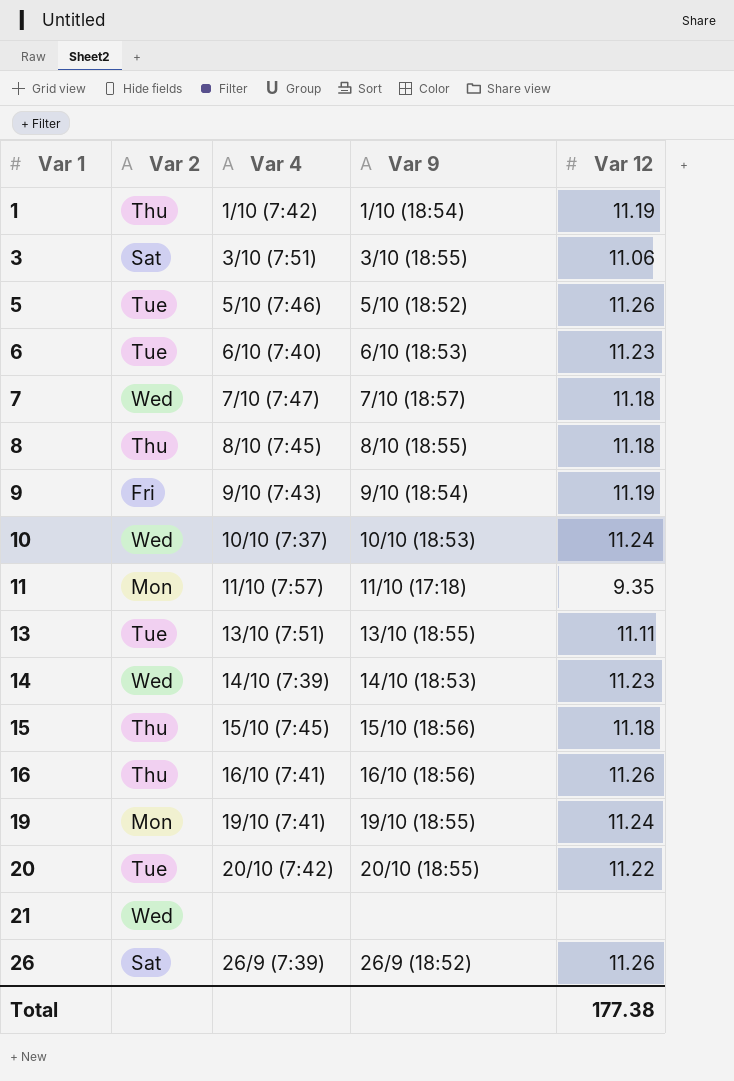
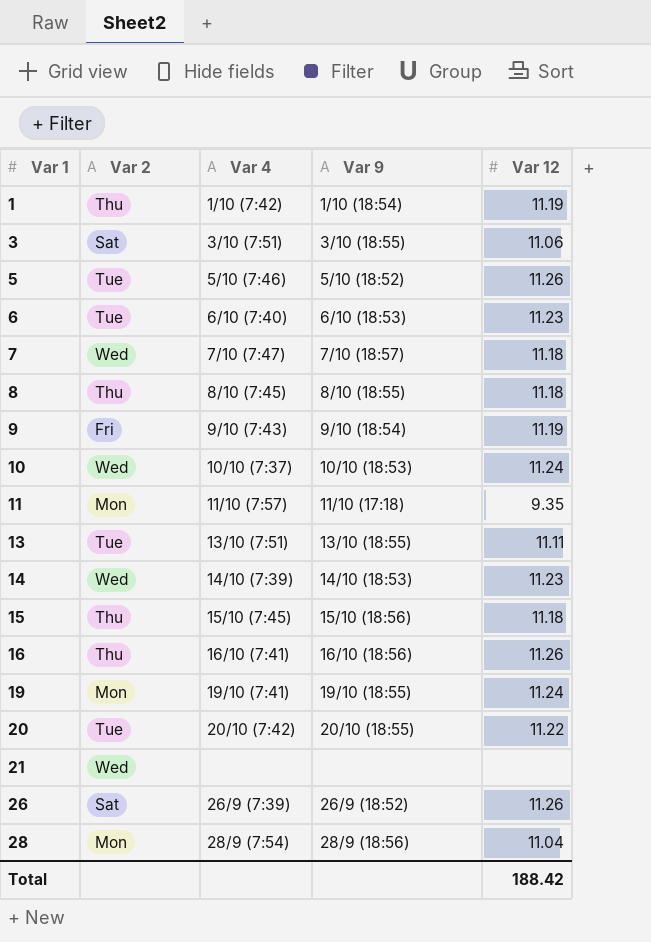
row 28: none -> Mon | 28/9 (7:54) | 28/9 (18:56) | 11.04
Total | Var 12: 177.38 -> 188.42

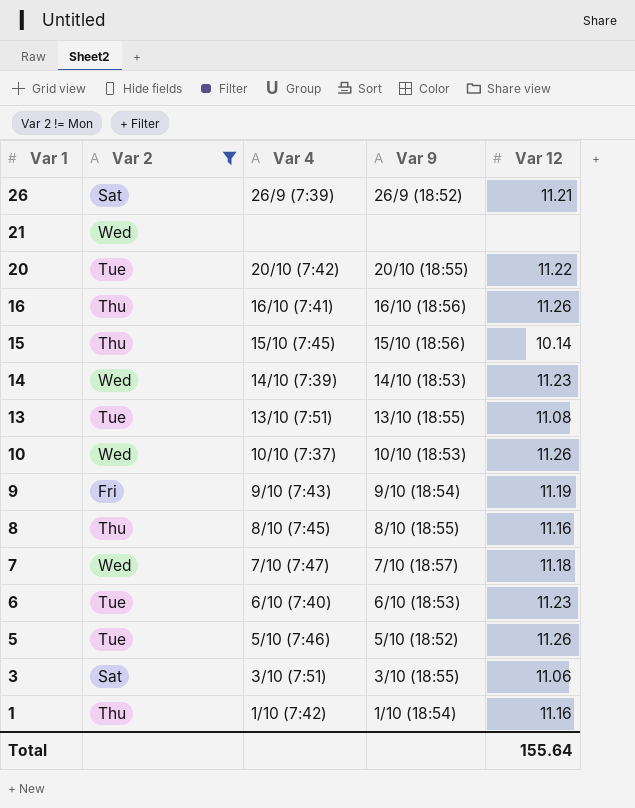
filter: none -> Var 2 != Mon
row order: Var 1 ascending -> Var 1 descending
26 | Var 12: 11.26 -> 11.21
15 | Var 12: 11.18 -> 10.14
13 | Var 12: 11.11 -> 11.08
10 | Var 12: 11.24 -> 11.26
8 | Var 12: 11.18 -> 11.16
1 | Var 12: 11.19 -> 11.16
Total | Var 12: 188.42 -> 155.64

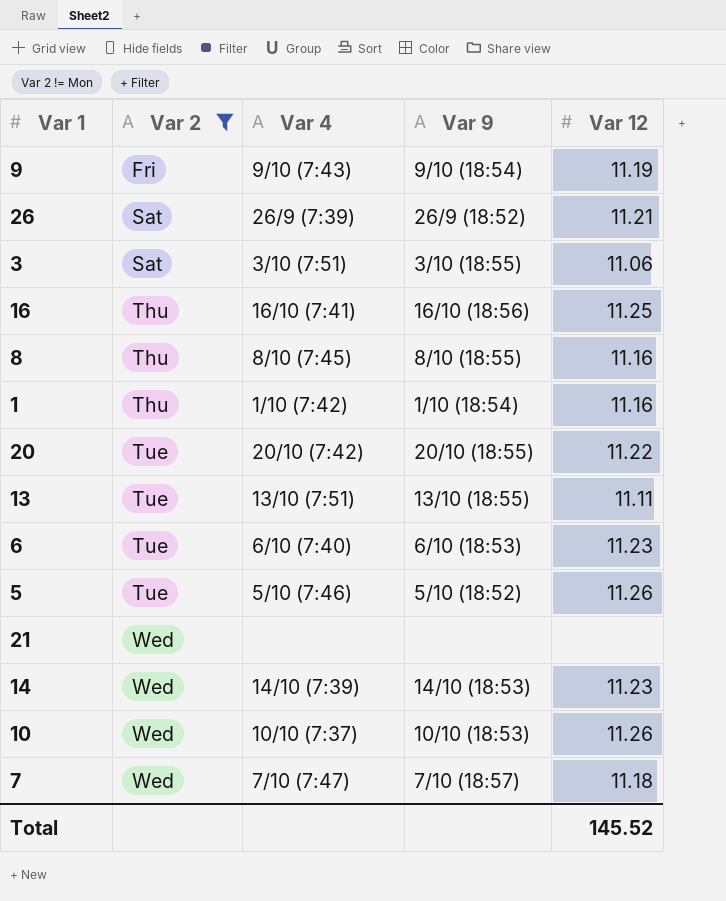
row order: Var 1 descending -> Var 2 ascending
row 15: Thu | 15/10 (7:45) | 15/10 (18:56) | 10.14 -> none
16 | Var 12: 11.26 -> 11.25
13 | Var 12: 11.08 -> 11.11
Total | Var 12: 155.64 -> 145.52

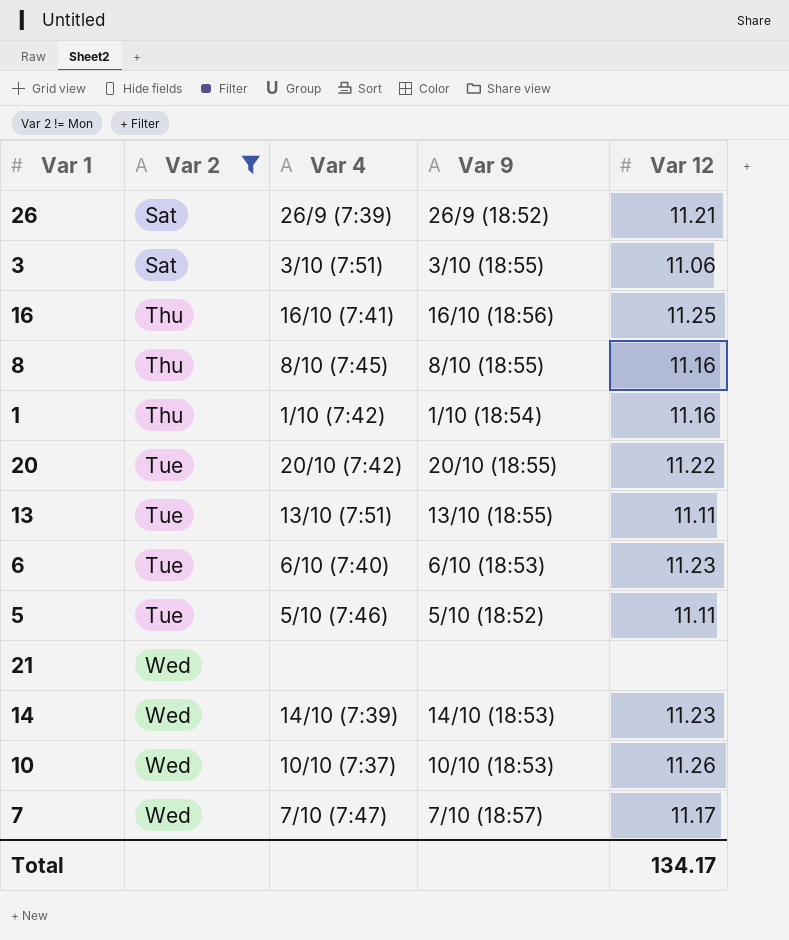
row 9: Fri | 9/10 (7:43) | 9/10 (18:54) | 11.19 -> none
5 | Var 12: 11.26 -> 11.11
7 | Var 12: 11.18 -> 11.17
Total | Var 12: 145.52 -> 134.17

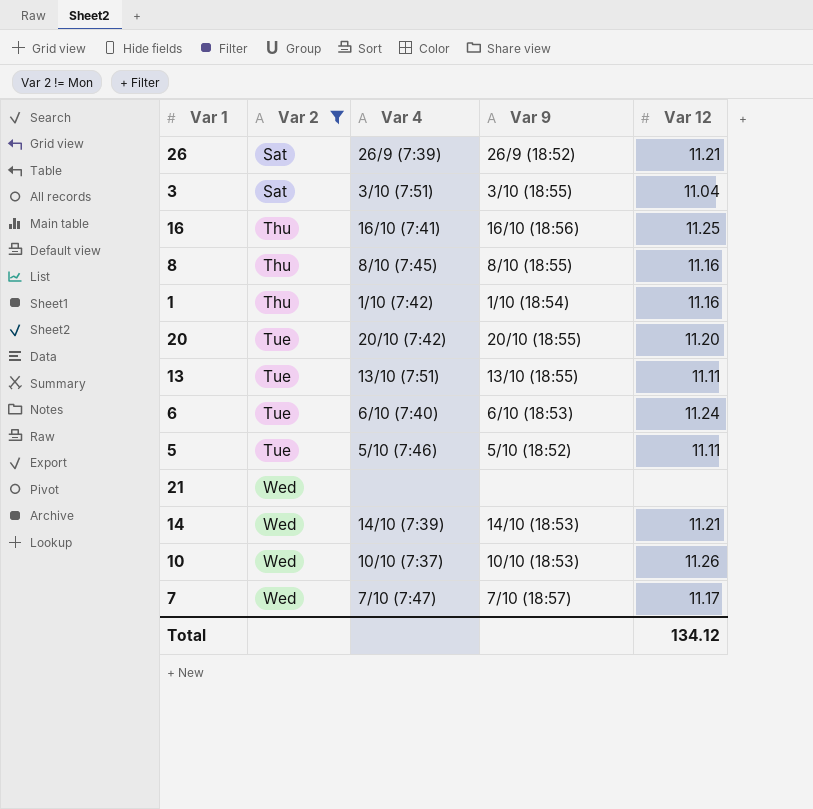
3 | Var 12: 11.06 -> 11.04
20 | Var 12: 11.22 -> 11.20
6 | Var 12: 11.23 -> 11.24
14 | Var 12: 11.23 -> 11.21
Total | Var 12: 134.17 -> 134.12

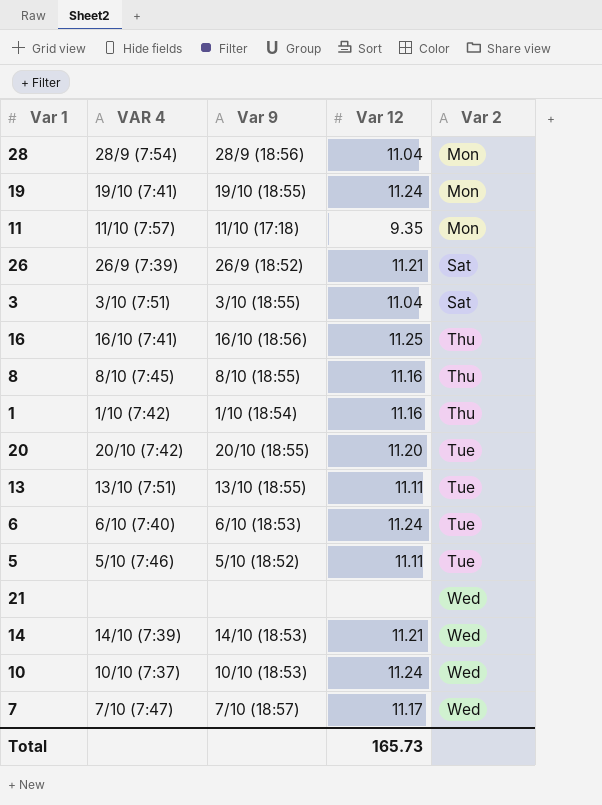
filter: Var 2 != Mon -> none
column name: Var 4 -> VAR 4
column Var 2 | position: 2 -> 5
10 | Var 12: 11.26 -> 11.24
Total | Var 12: 134.12 -> 165.73

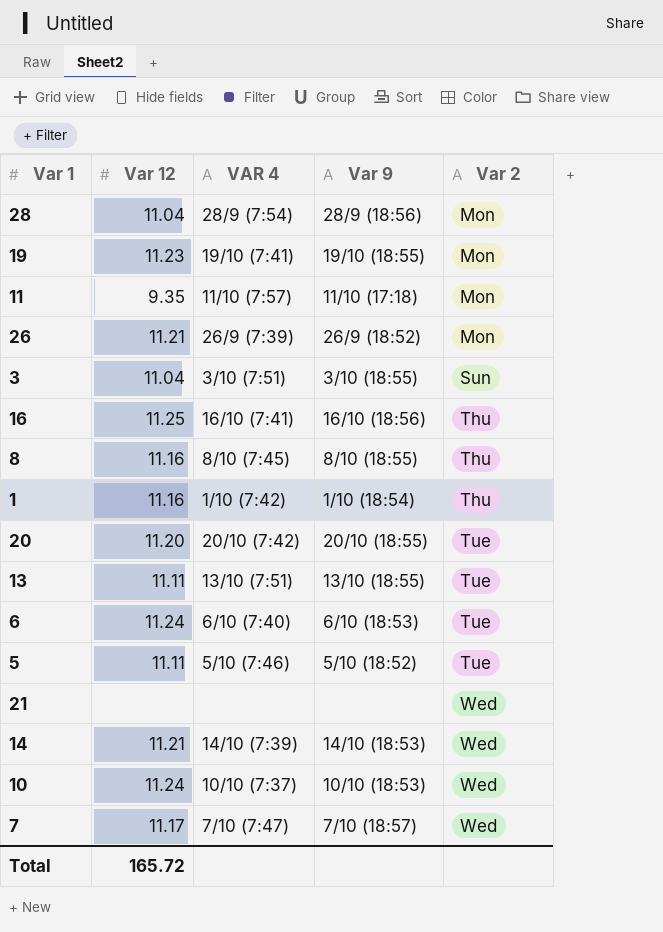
column Var 12 | position: 4 -> 2
19 | Var 12: 11.24 -> 11.23
26 | Var 2: Sat -> Mon
3 | Var 2: Sat -> Sun
Total | Var 12: 165.73 -> 165.72

